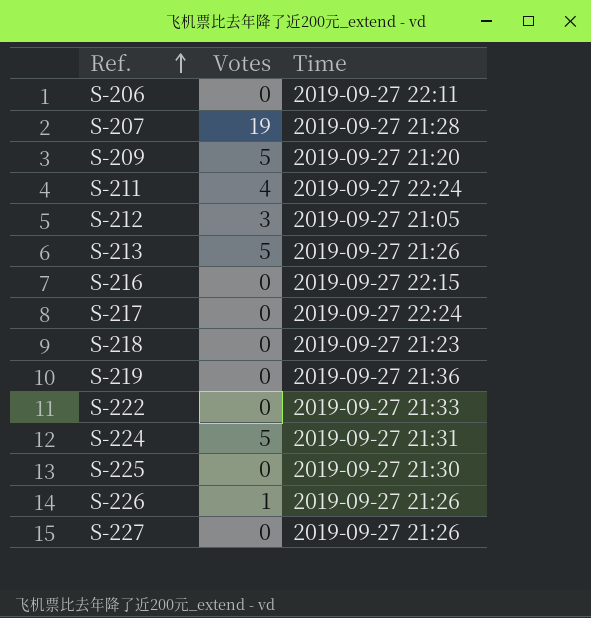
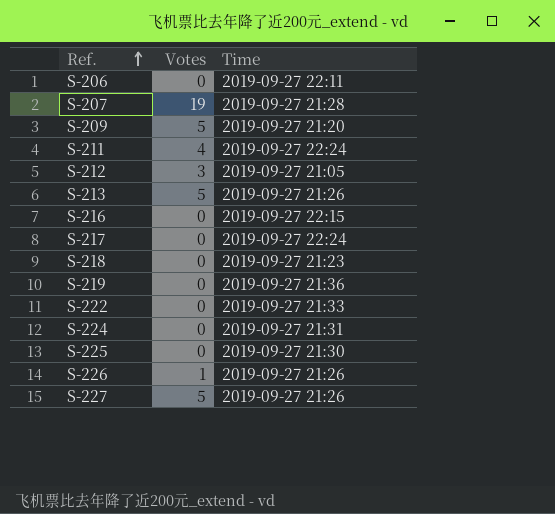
S-224 | Votes: 5 -> 0
S-227 | Votes: 0 -> 5

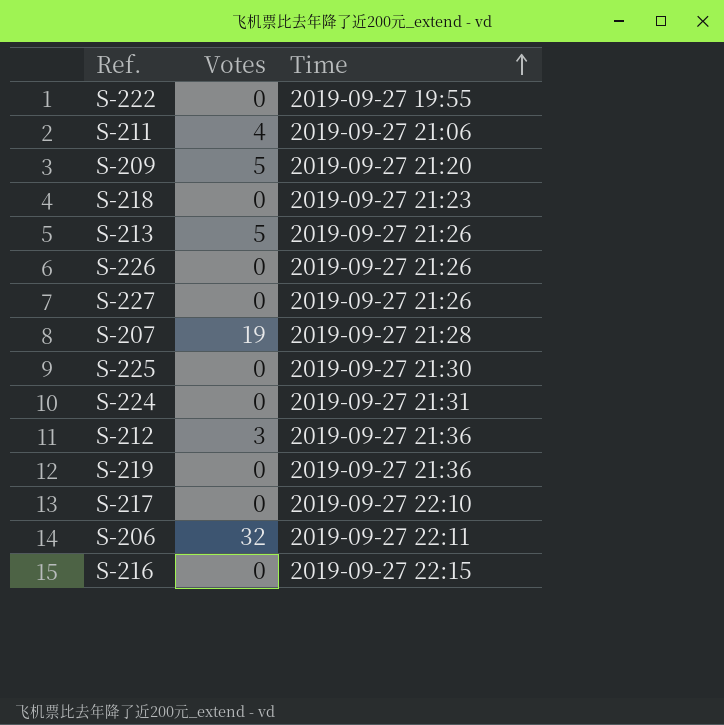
row order: Ref. ascending -> Time ascending
S-222 | Time: 2019-09-27 21:33 -> 2019-09-27 19:55
S-211 | Time: 2019-09-27 22:24 -> 2019-09-27 21:06
S-226 | Votes: 1 -> 0
S-227 | Votes: 5 -> 0
S-212 | Time: 2019-09-27 21:05 -> 2019-09-27 21:36
S-217 | Time: 2019-09-27 22:24 -> 2019-09-27 22:10
S-206 | Votes: 0 -> 32

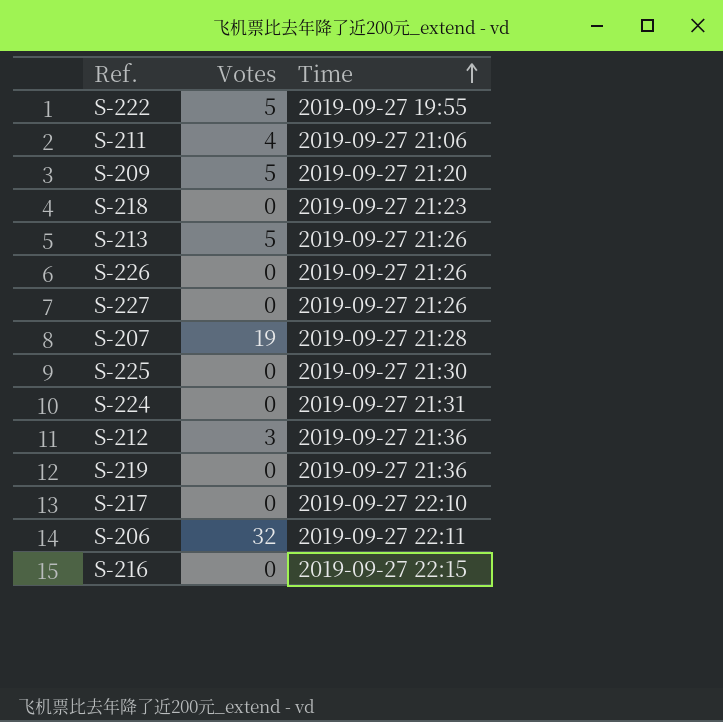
S-222 | Votes: 0 -> 5

